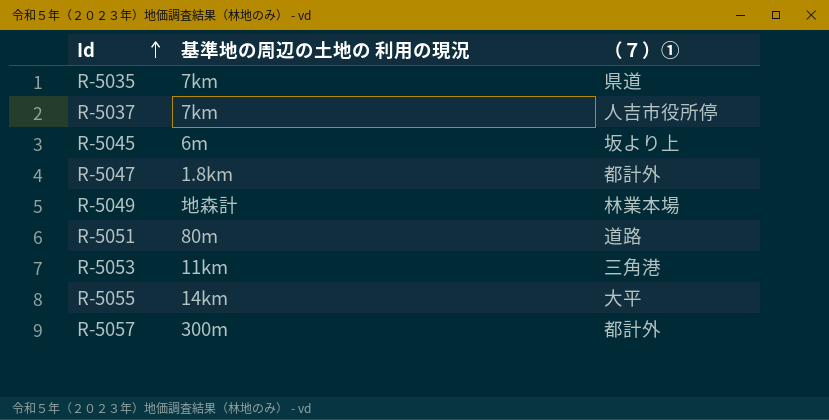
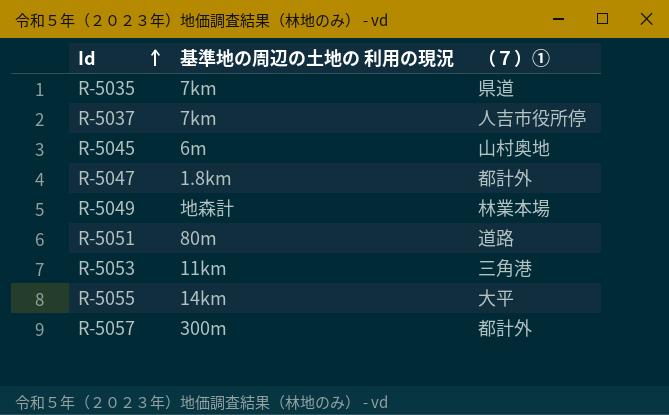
R-5045 | （７）①: 坂より上 -> 山村奥地

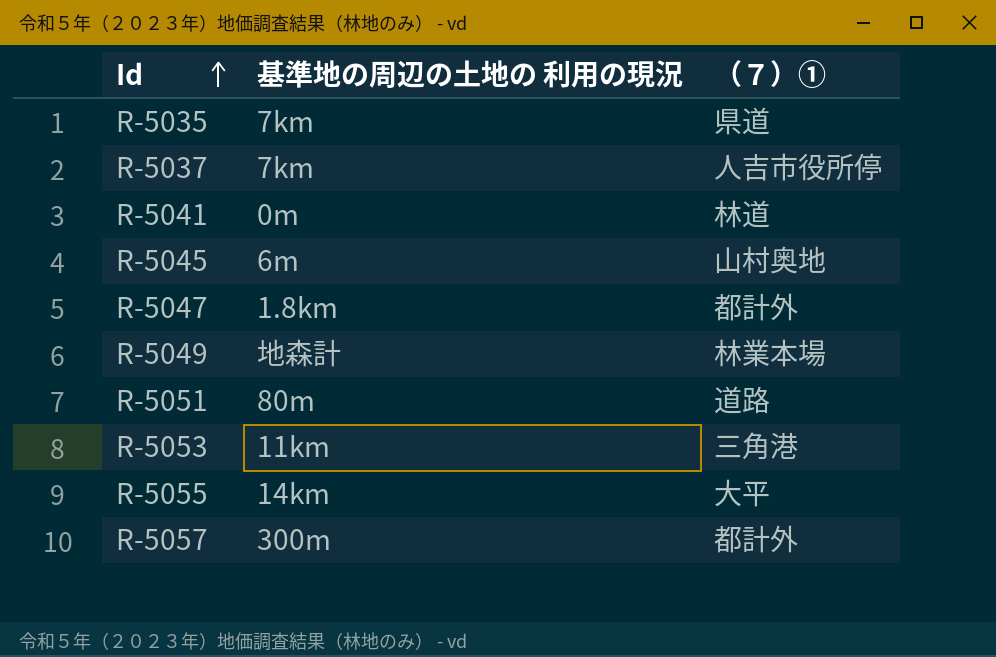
row R-5041: none -> 0m | 林道

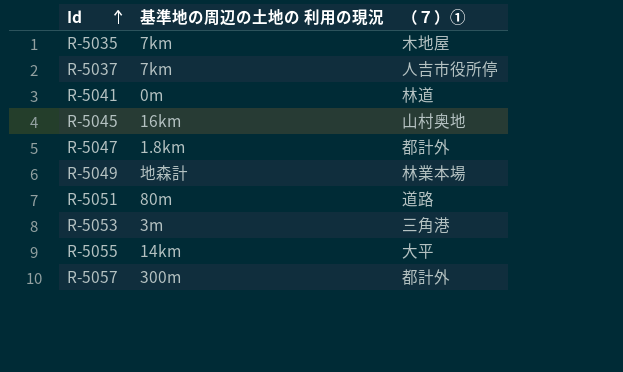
R-5035 | （７）①: 県道 -> 木地屋
R-5045 | 基準地の周辺の土地の 利用の現況: 6m -> 16km
R-5053 | 基準地の周辺の土地の 利用の現況: 11km -> 3m

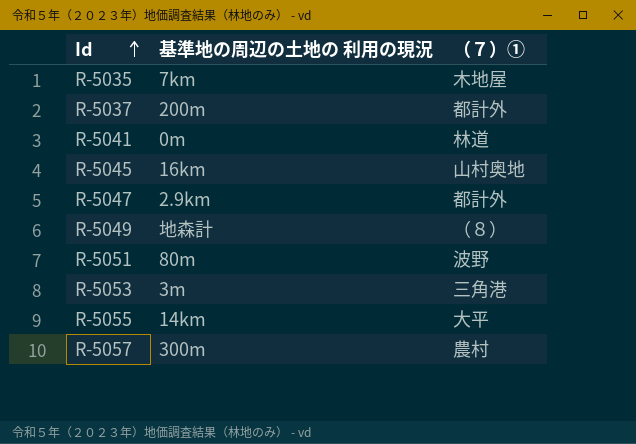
R-5037 | 基準地の周辺の土地の 利用の現況: 7km -> 200m
R-5037 | （７）①: 人吉市役所停 -> 都計外
R-5047 | 基準地の周辺の土地の 利用の現況: 1.8km -> 2.9km
R-5049 | （７）①: 林業本場 -> （８）
R-5051 | （７）①: 道路 -> 波野
R-5057 | （７）①: 都計外 -> 農村

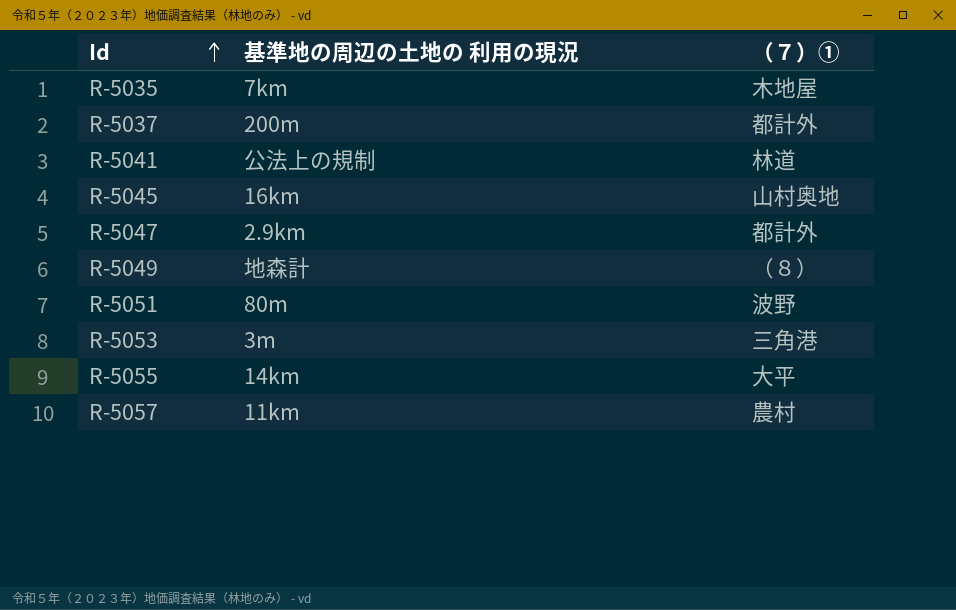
R-5041 | 基準地の周辺の土地の 利用の現況: 0m -> 公法上の規制
R-5057 | 基準地の周辺の土地の 利用の現況: 300m -> 11km

